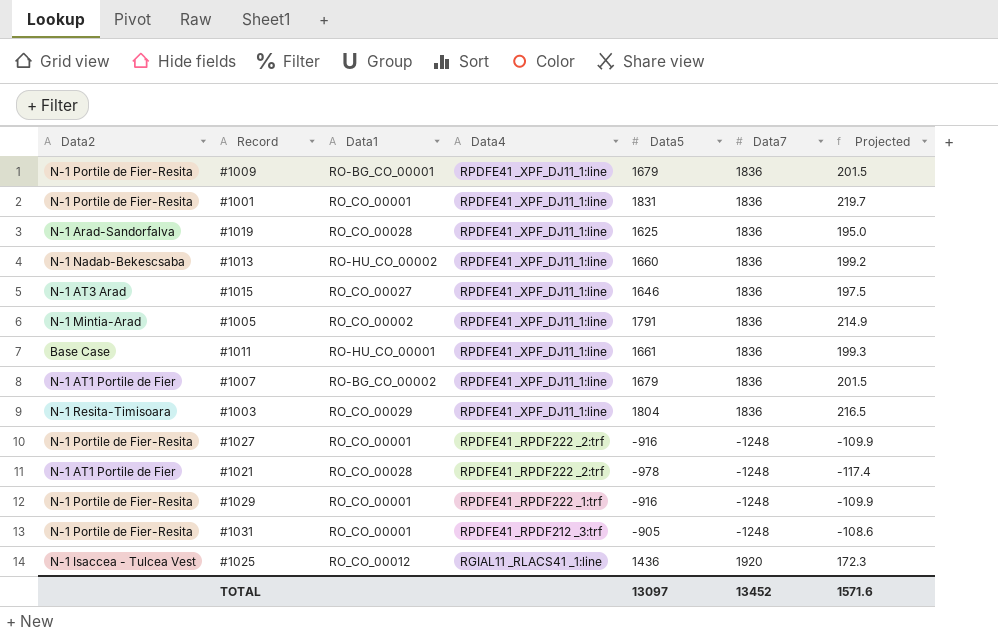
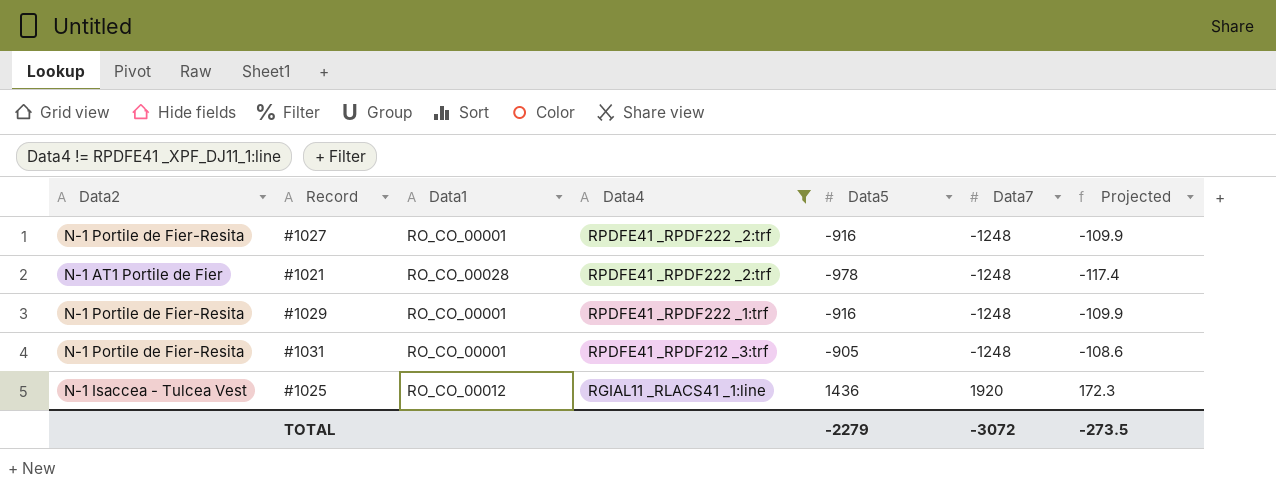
filter: none -> Data4 != RPDFE41 _XPF_DJ11_1:line
TOTAL | Data5: 13097 -> -2279
TOTAL | Data7: 13452 -> -3072
TOTAL | Projected: 1571.6 -> -273.5

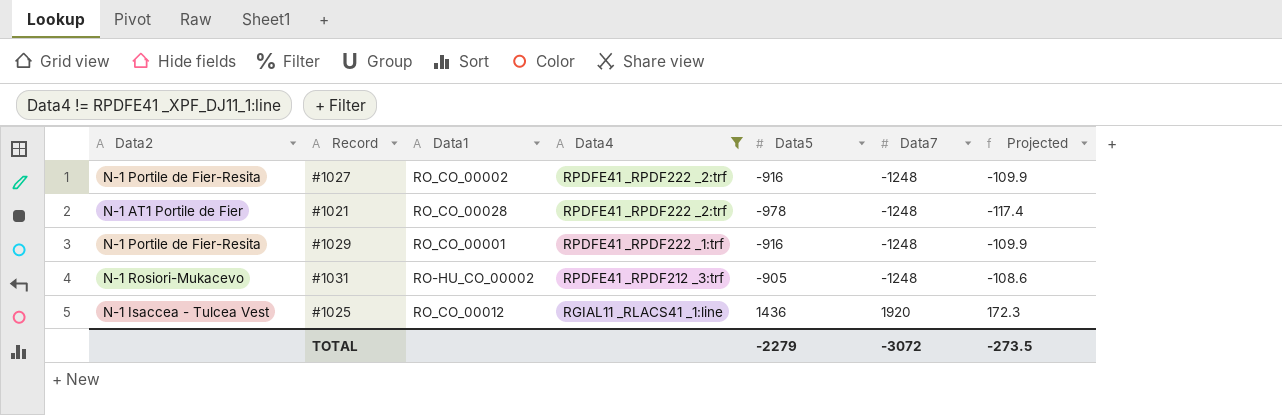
#1027 | Data1: RO_CO_00001 -> RO_CO_00002
#1031 | Data2: N-1 Portile de Fier-Resita -> N-1 Rosiori-Mukacevo
#1031 | Data1: RO_CO_00001 -> RO-HU_CO_00002

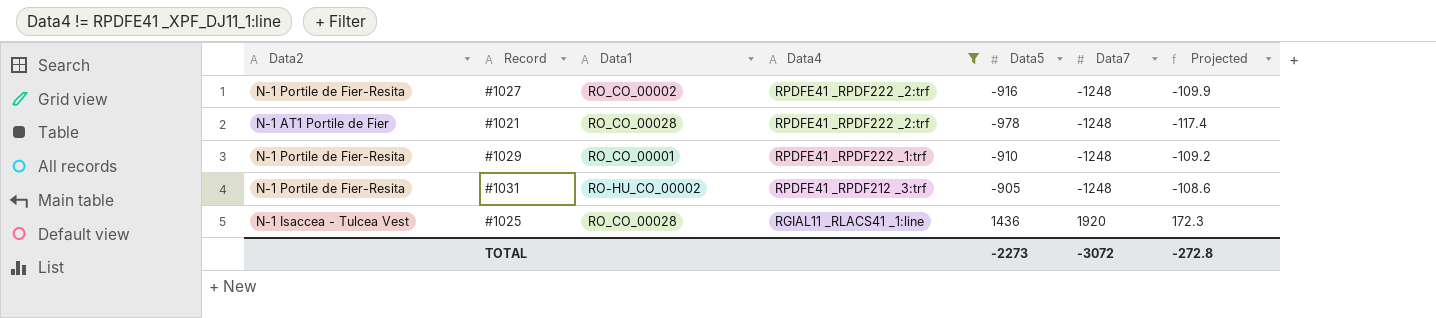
#1029 | Data5: -916 -> -910
#1029 | Projected: -109.9 -> -109.2
#1031 | Data2: N-1 Rosiori-Mukacevo -> N-1 Portile de Fier-Resita
#1025 | Data1: RO_CO_00012 -> RO_CO_00028
TOTAL | Data5: -2279 -> -2273
TOTAL | Projected: -273.5 -> -272.8

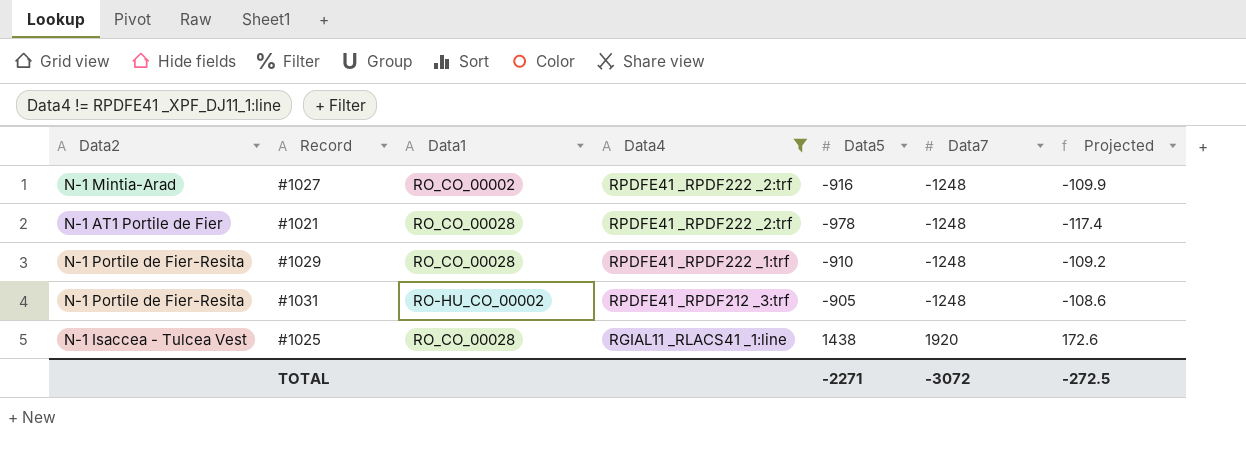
#1027 | Data2: N-1 Portile de Fier-Resita -> N-1 Mintia-Arad
#1029 | Data1: RO_CO_00001 -> RO_CO_00028
#1025 | Data5: 1436 -> 1438
#1025 | Projected: 172.3 -> 172.6
TOTAL | Data5: -2273 -> -2271
TOTAL | Projected: -272.8 -> -272.5

